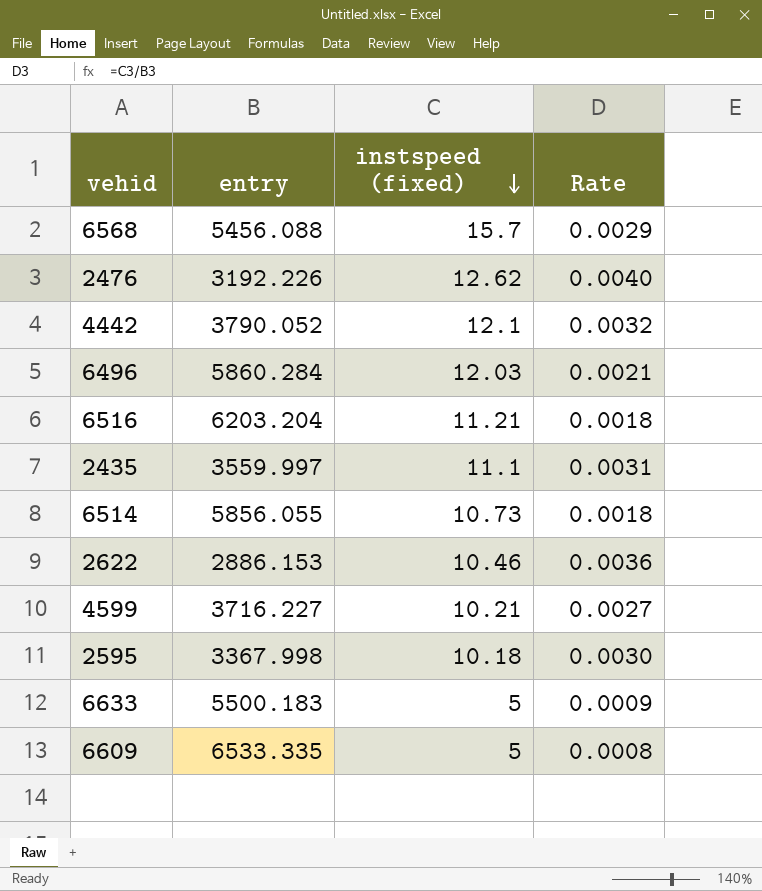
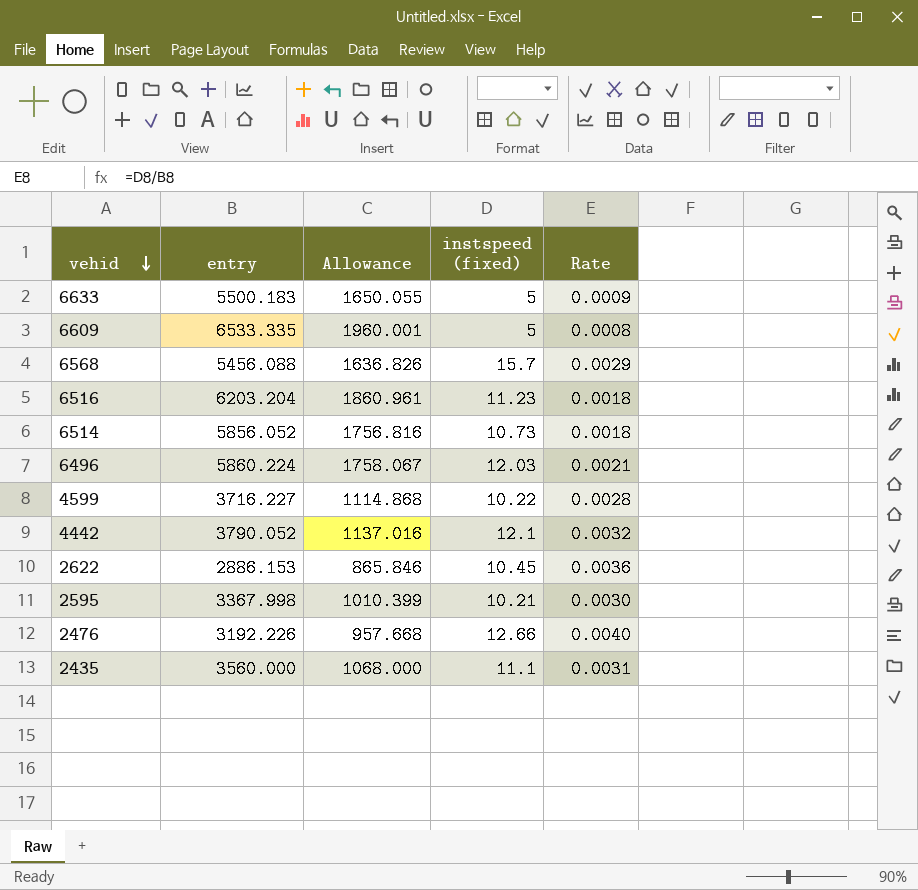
row order: instspeed (fixed) descending -> vehid descending
column Allowance | formula: none -> [entry] * 0.3
6516 | instspeed (fixed): 11.21 -> 11.23
6514 | entry: 5856.055 -> 5856.052
6496 | entry: 5860.284 -> 5860.224
4599 | instspeed (fixed): 10.21 -> 10.22
4599 | Rate: 0.0027 -> 0.0028
2622 | instspeed (fixed): 10.46 -> 10.45
2595 | instspeed (fixed): 10.18 -> 10.21
2476 | instspeed (fixed): 12.62 -> 12.66
2435 | entry: 3559.997 -> 3560.000

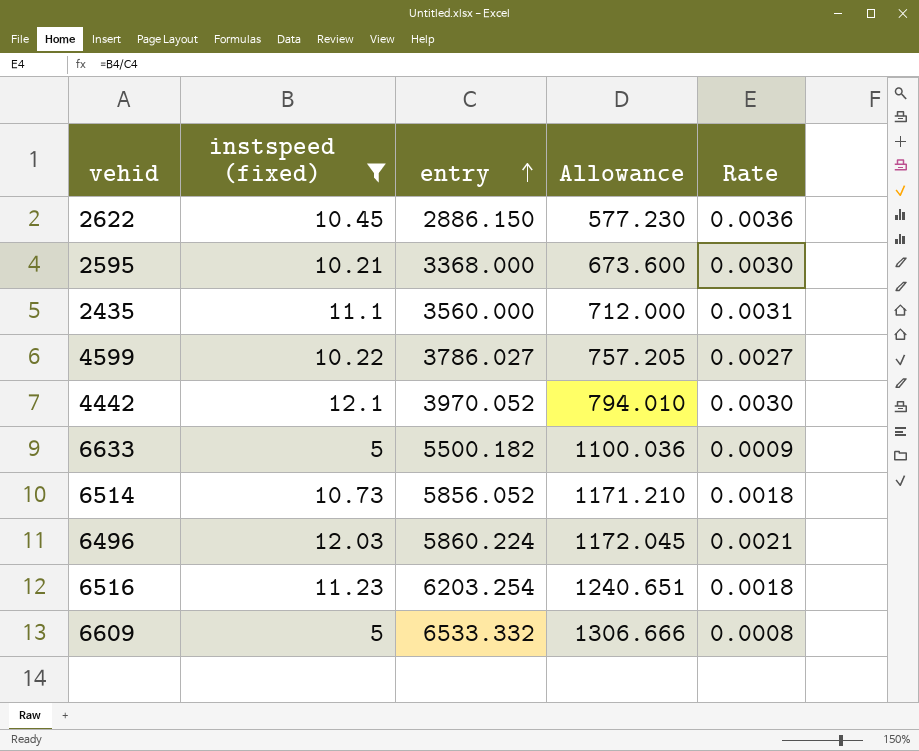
filter: none -> instspeed (fixed) <= 12.1
row order: vehid descending -> entry ascending
column instspeed (fixed) | position: 4 -> 2
column Allowance | formula: [entry] * 0.3 -> [entry] * 0.2
2622 | entry: 2886.153 -> 2886.150
2595 | entry: 3367.998 -> 3368.000
4599 | entry: 3716.227 -> 3786.027
4599 | Rate: 0.0028 -> 0.0027
4442 | entry: 3790.052 -> 3970.052
4442 | Rate: 0.0032 -> 0.0030
6633 | entry: 5500.183 -> 5500.182
6516 | entry: 6203.204 -> 6203.254
6609 | entry: 6533.335 -> 6533.332

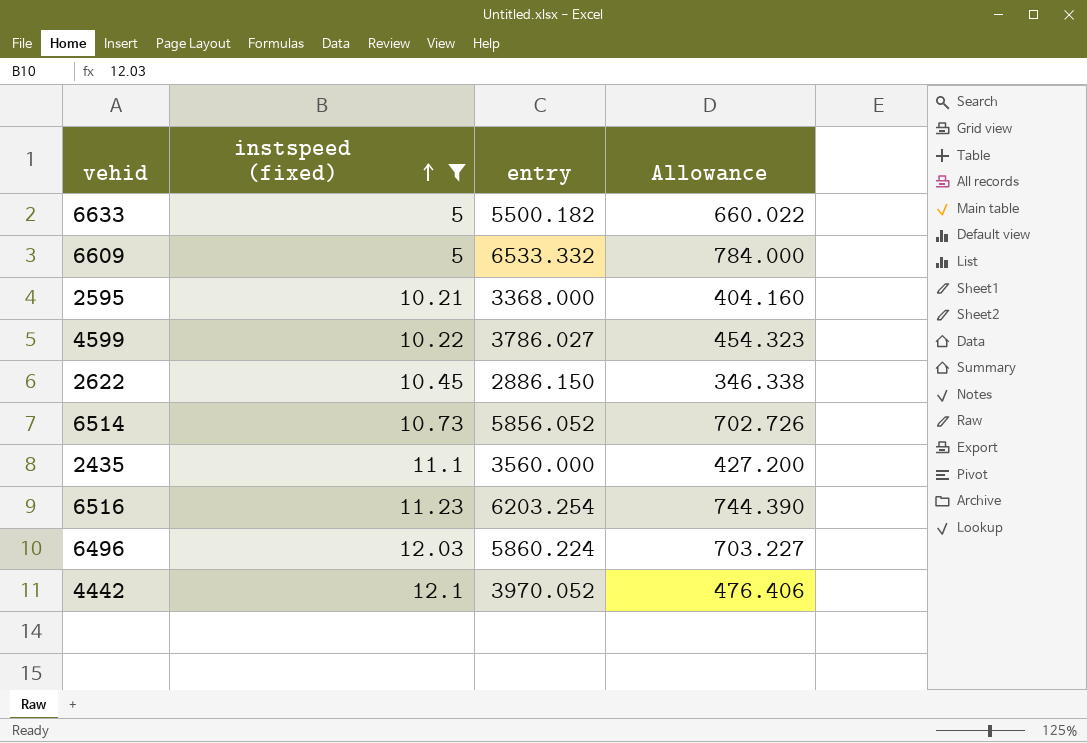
row order: entry ascending -> instspeed (fixed) ascending
column Rate | formula: [instspeed (fixed)] / [entry] -> none
column Allowance | formula: [entry] * 0.2 -> [entry] * 0.12

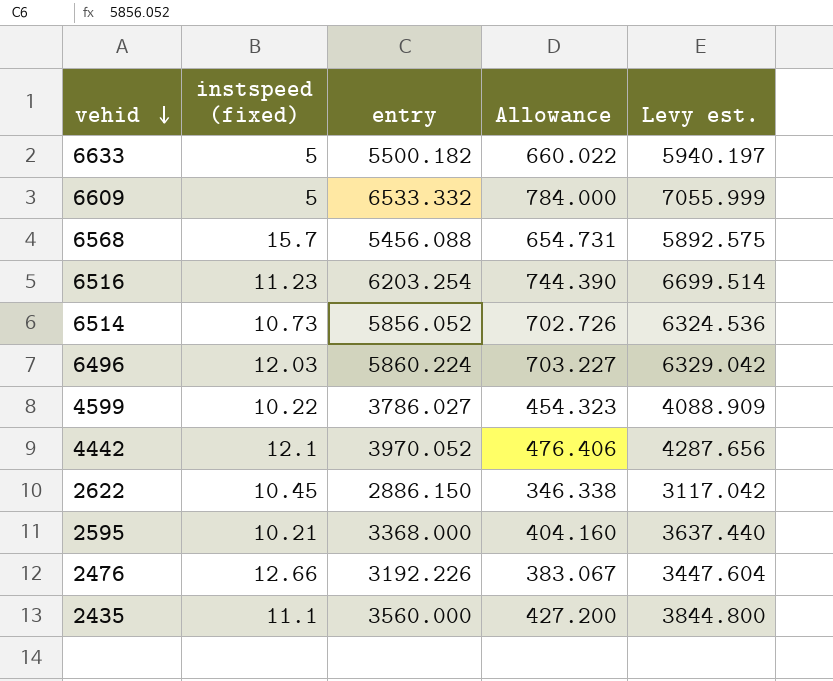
filter: instspeed (fixed) <= 12.1 -> none
row order: instspeed (fixed) ascending -> vehid descending
column Levy est. | formula: none -> [entry] * 1.08

